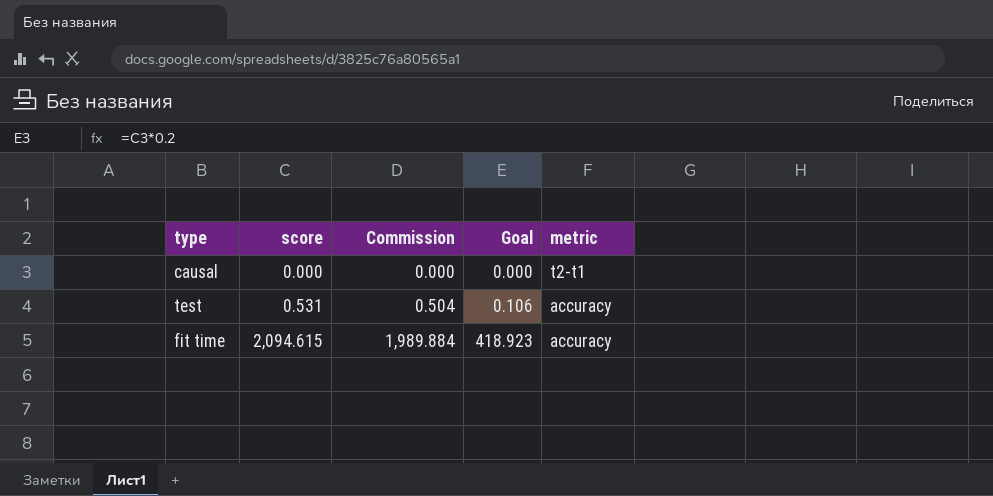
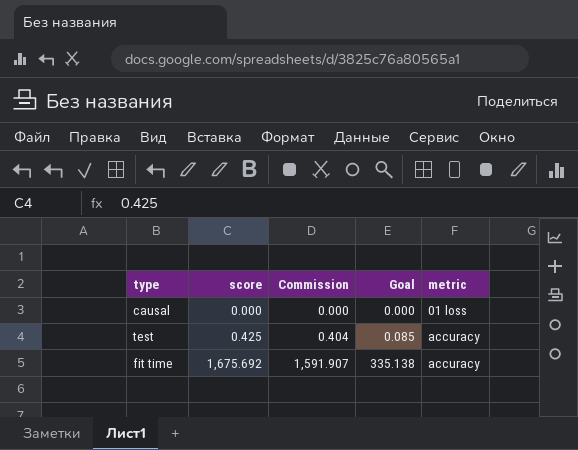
causal | metric: t2-t1 -> 01 loss
test | score: 0.531 -> 0.425
test | Commission: 0.504 -> 0.404
test | Goal: 0.106 -> 0.085
fit time | score: 2,094.615 -> 1,675.692
fit time | Commission: 1,989.884 -> 1,591.907
fit time | Goal: 418.923 -> 335.138

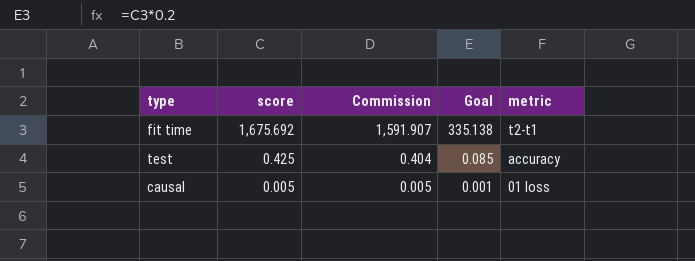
row order: score ascending -> score descending
fit time | metric: accuracy -> t2-t1
causal | score: 0.000 -> 0.005
causal | Commission: 0.000 -> 0.005
causal | Goal: 0.000 -> 0.001

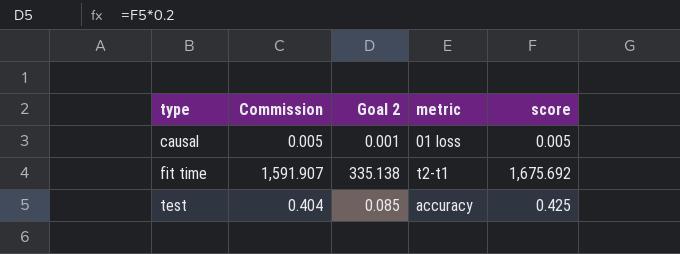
row order: score descending -> type ascending
column name: Goal -> Goal 2
column score | position: 2 -> 5

